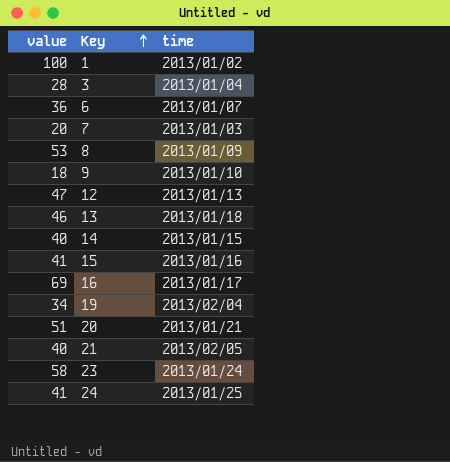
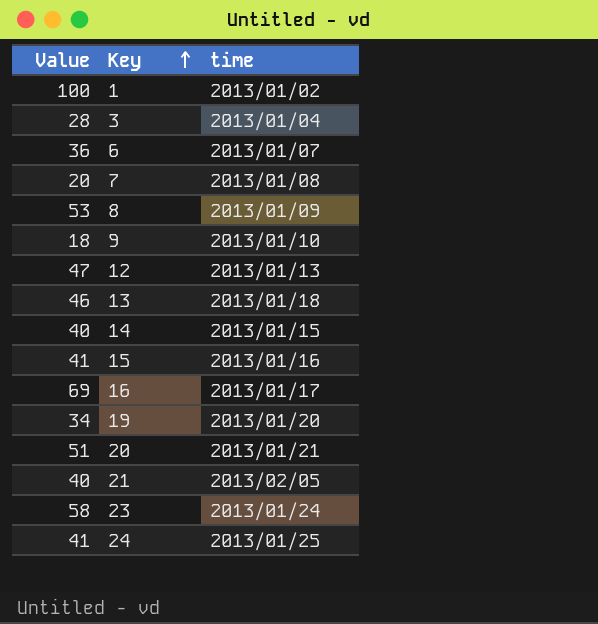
column name: value -> Value
7 | time: 2013/01/03 -> 2013/01/08
19 | time: 2013/02/04 -> 2013/01/20

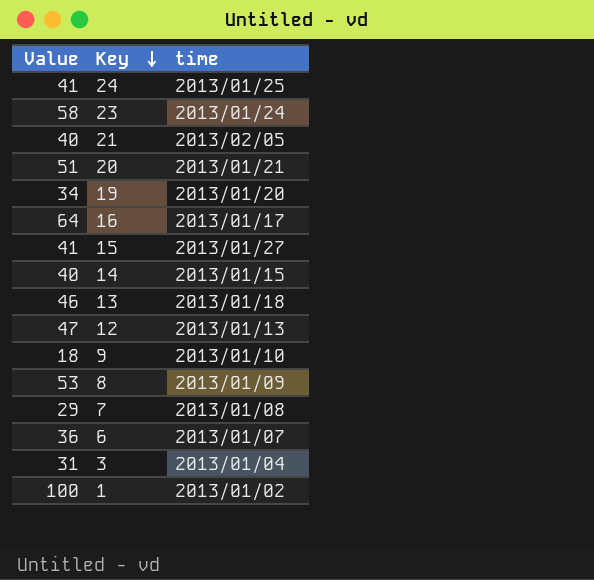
row order: Key ascending -> Key descending
16 | Value: 69 -> 64
15 | time: 2013/01/16 -> 2013/01/27
7 | Value: 20 -> 29
3 | Value: 28 -> 31

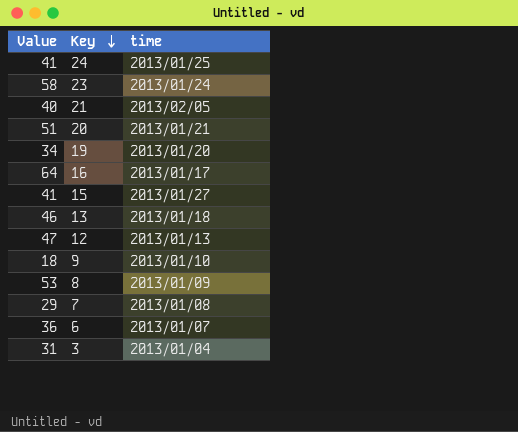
row 14: 40 | 2013/01/15 -> none
row 1: 100 | 2013/01/02 -> none

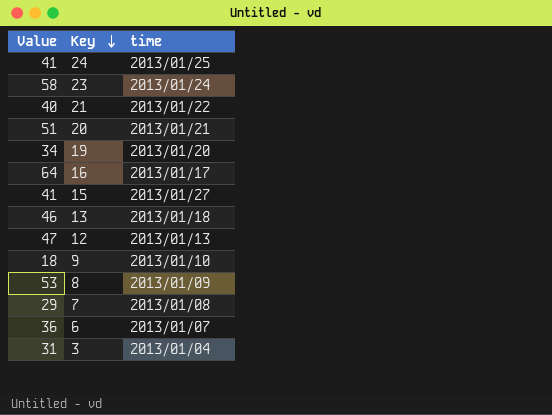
21 | time: 2013/02/05 -> 2013/01/22

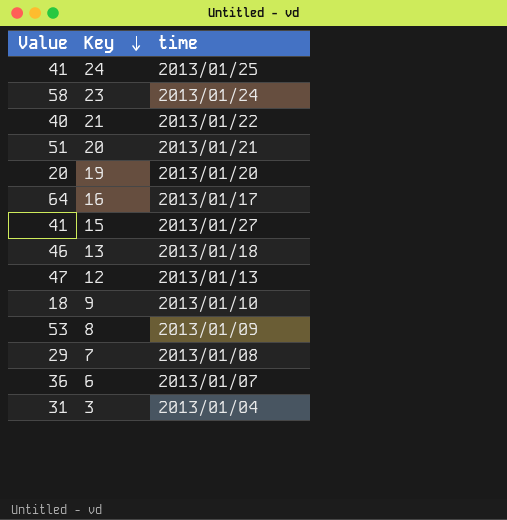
19 | Value: 34 -> 20

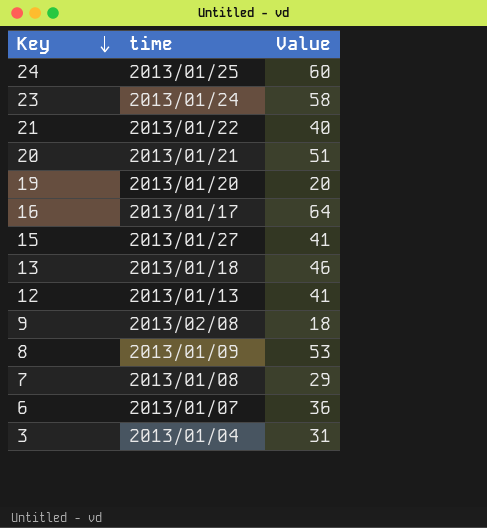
column Value | position: 1 -> 3
24 | Value: 41 -> 60
12 | Value: 47 -> 41
9 | time: 2013/01/10 -> 2013/02/08

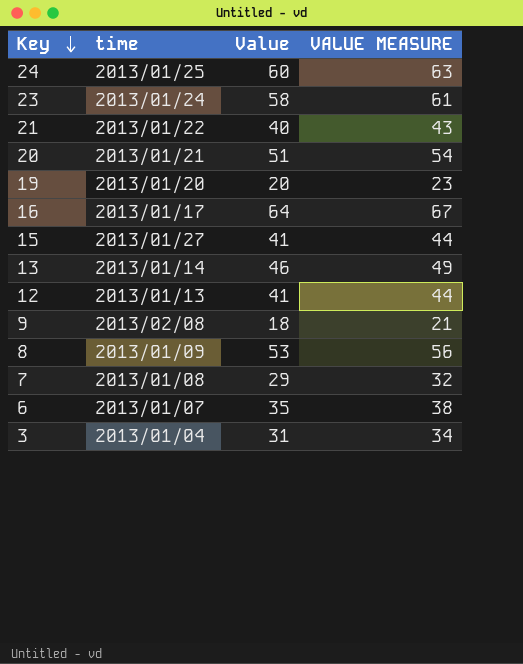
column VALUE MEASURE | formula: none -> [Value] + 3
13 | time: 2013/01/18 -> 2013/01/14
6 | Value: 36 -> 35

